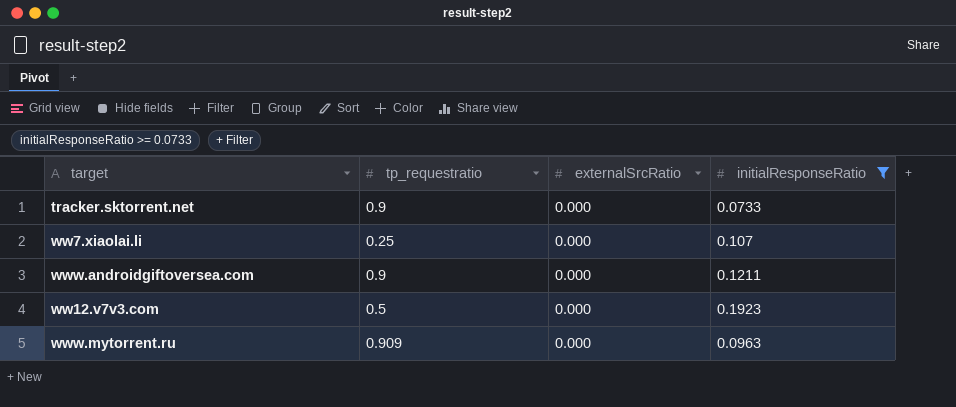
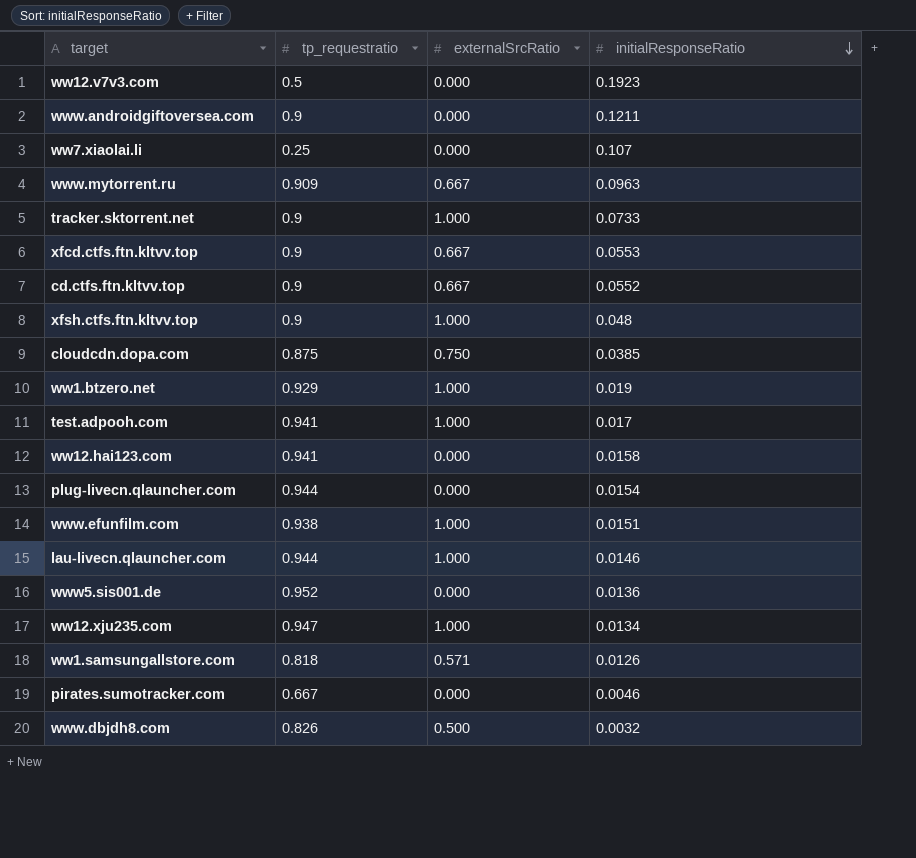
filter: initialResponseRatio >= 0.0733 -> none
row order: none -> initialResponseRatio descending
www.mytorrent.ru | externalSrcRatio: 0.000 -> 0.667
tracker.sktorrent.net | externalSrcRatio: 0.000 -> 1.000

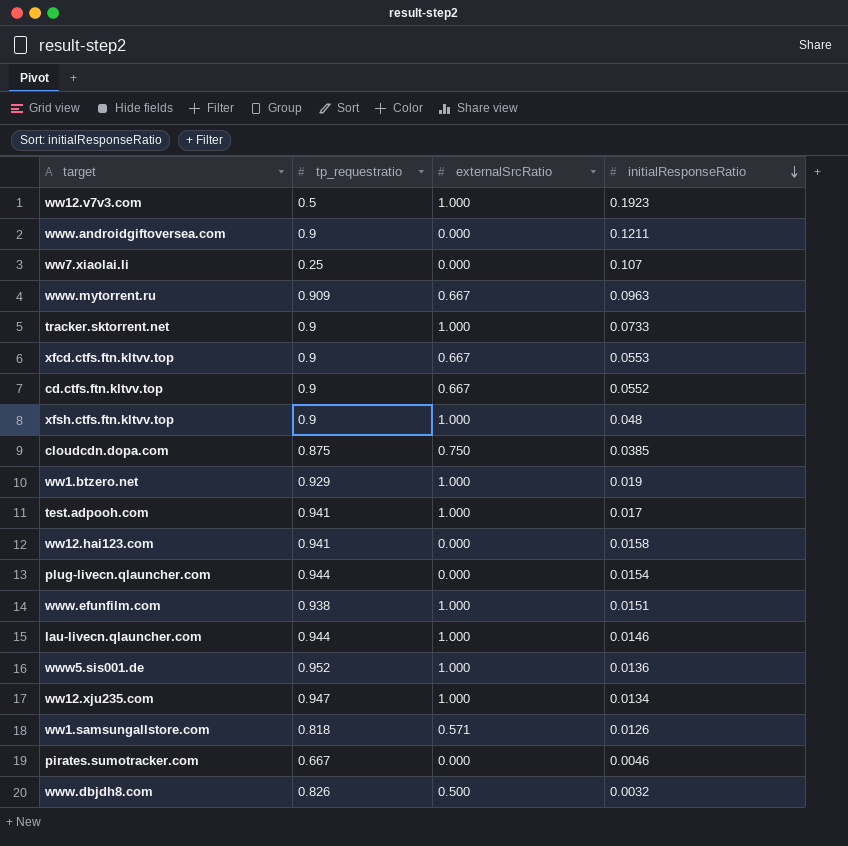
ww12.v7v3.com | externalSrcRatio: 0.000 -> 1.000
www5.sis001.de | externalSrcRatio: 0.000 -> 1.000

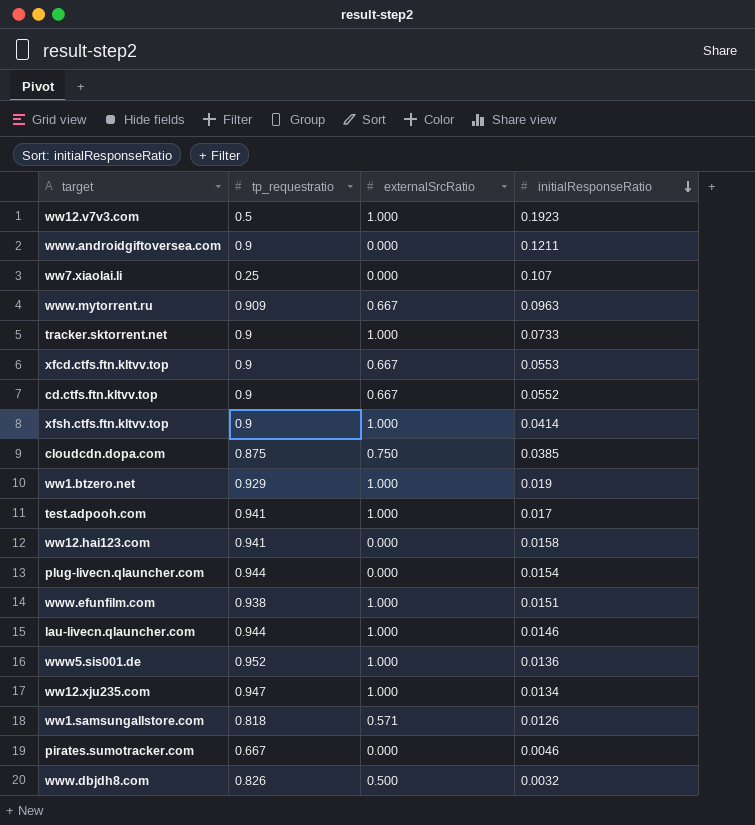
xfsh.ctfs.ftn.kltvv.top | initialResponseRatio: 0.048 -> 0.0414

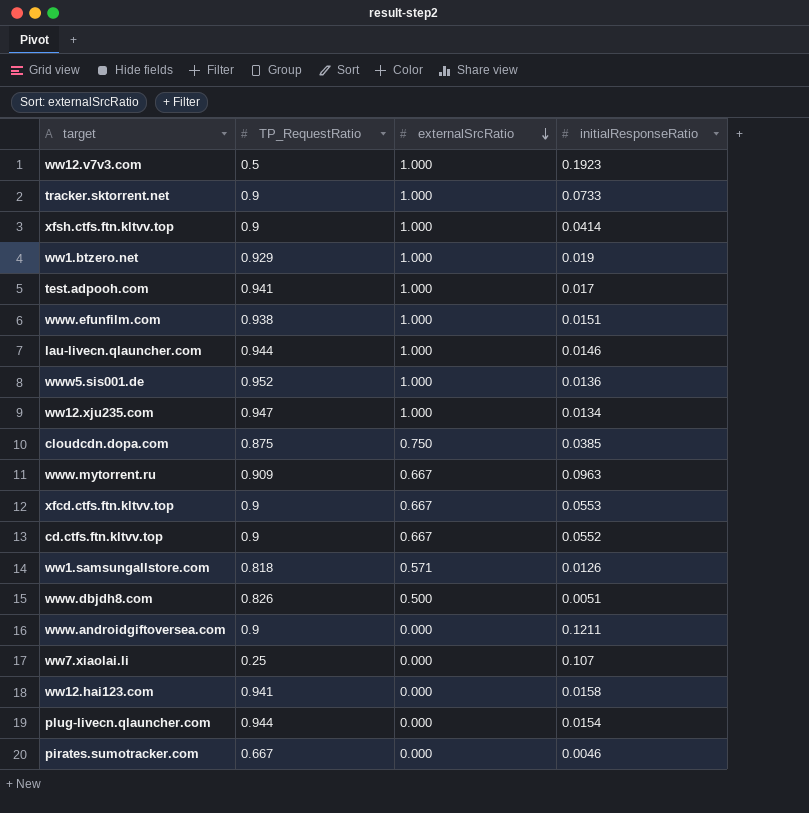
row order: initialResponseRatio descending -> externalSrcRatio descending
column name: tp_requestratio -> TP_RequestRatio
www.dbjdh8.com | initialResponseRatio: 0.0032 -> 0.0051

